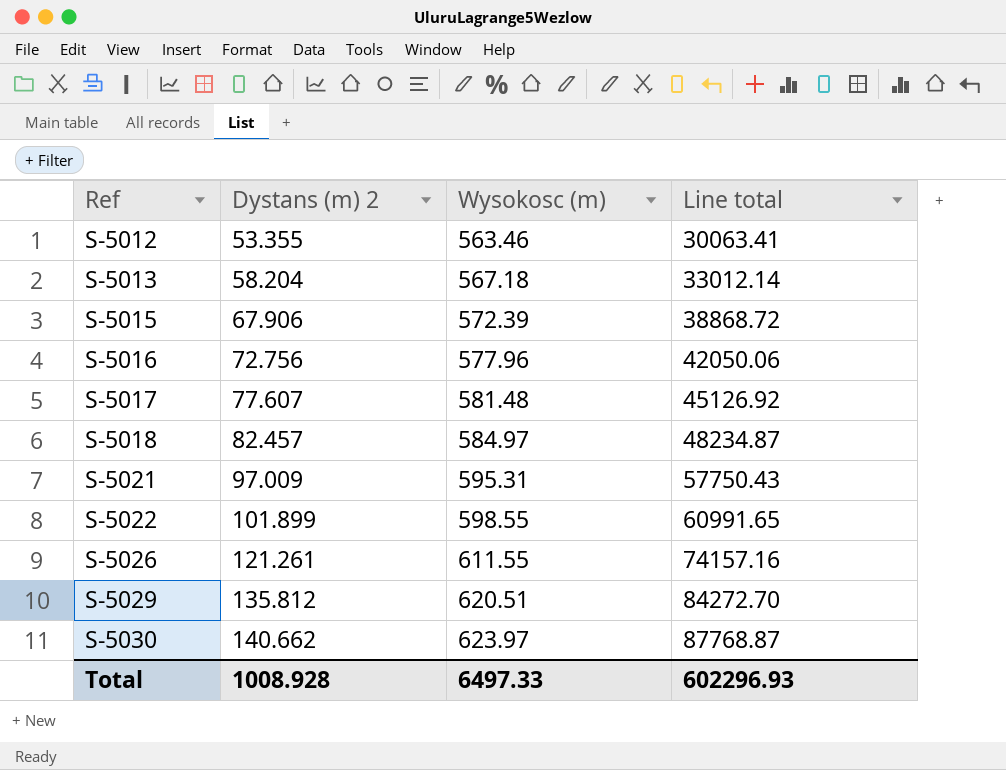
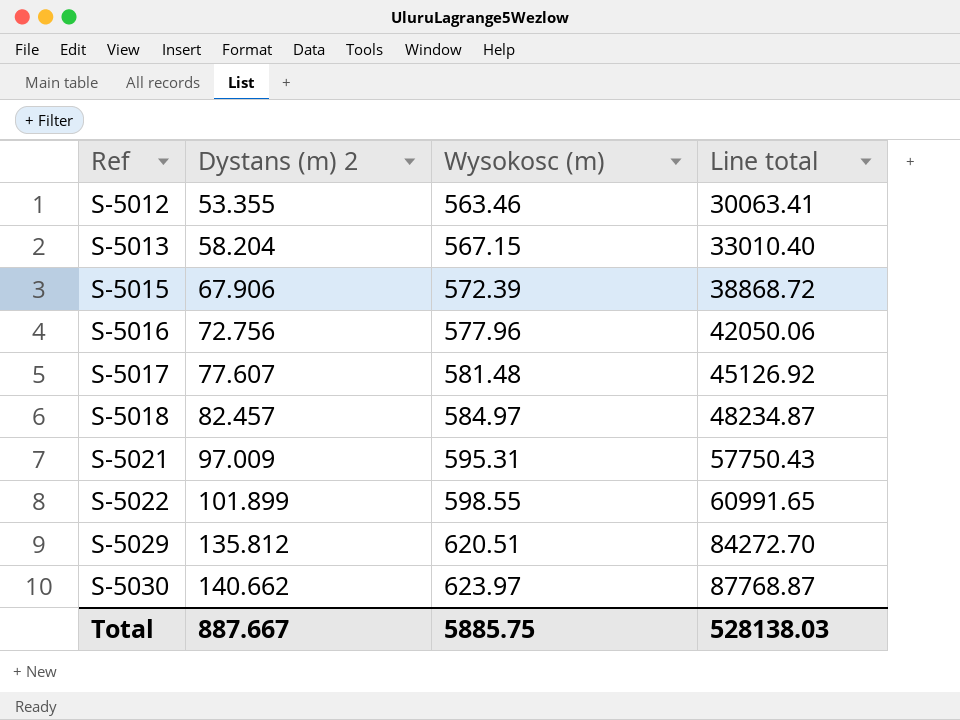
row S-5026: 121.261 | 611.55 | 74157.16 -> none
S-5013 | Wysokosc (m): 567.18 -> 567.15
S-5013 | Line total: 33012.14 -> 33010.40
Total | Dystans (m) 2: 1008.928 -> 887.667
Total | Wysokosc (m): 6497.33 -> 5885.75
Total | Line total: 602296.93 -> 528138.03

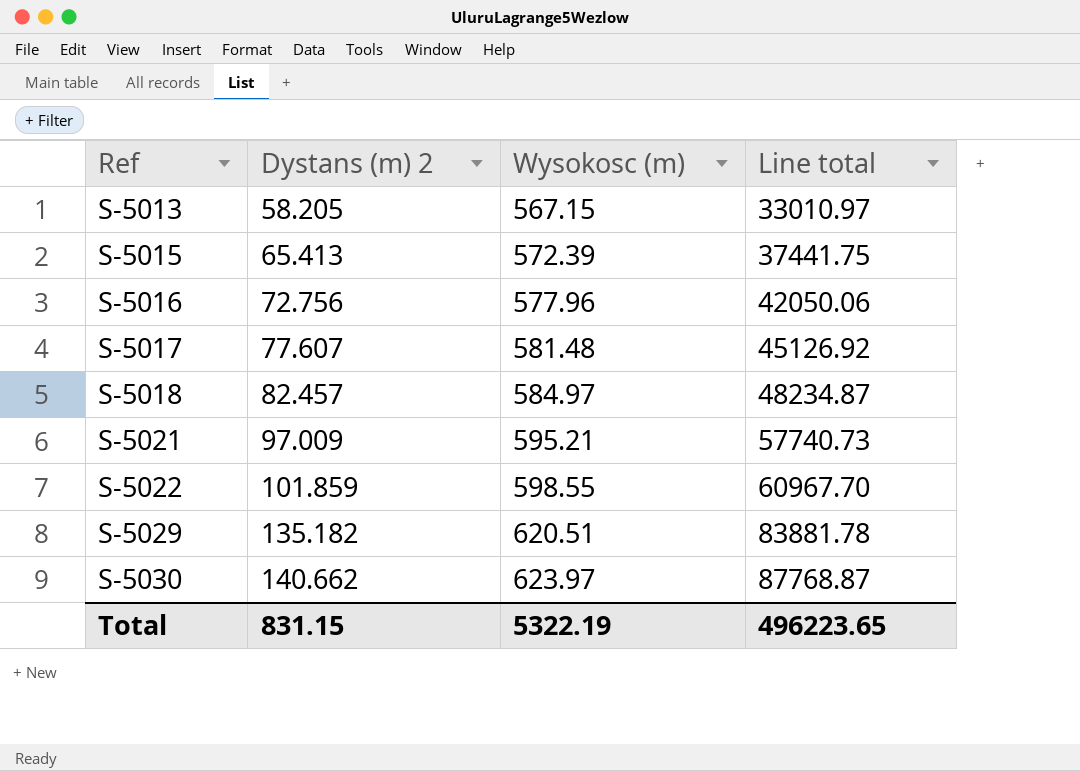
row S-5012: 53.355 | 563.46 | 30063.41 -> none
S-5013 | Dystans (m) 2: 58.204 -> 58.205
S-5013 | Line total: 33010.40 -> 33010.97
S-5015 | Dystans (m) 2: 67.906 -> 65.413
S-5015 | Line total: 38868.72 -> 37441.75
S-5021 | Wysokosc (m): 595.31 -> 595.21
S-5021 | Line total: 57750.43 -> 57740.73
S-5022 | Dystans (m) 2: 101.899 -> 101.859
S-5022 | Line total: 60991.65 -> 60967.70
S-5029 | Dystans (m) 2: 135.812 -> 135.182
S-5029 | Line total: 84272.70 -> 83881.78
Total | Dystans (m) 2: 887.667 -> 831.15
Total | Wysokosc (m): 5885.75 -> 5322.19
Total | Line total: 528138.03 -> 496223.65

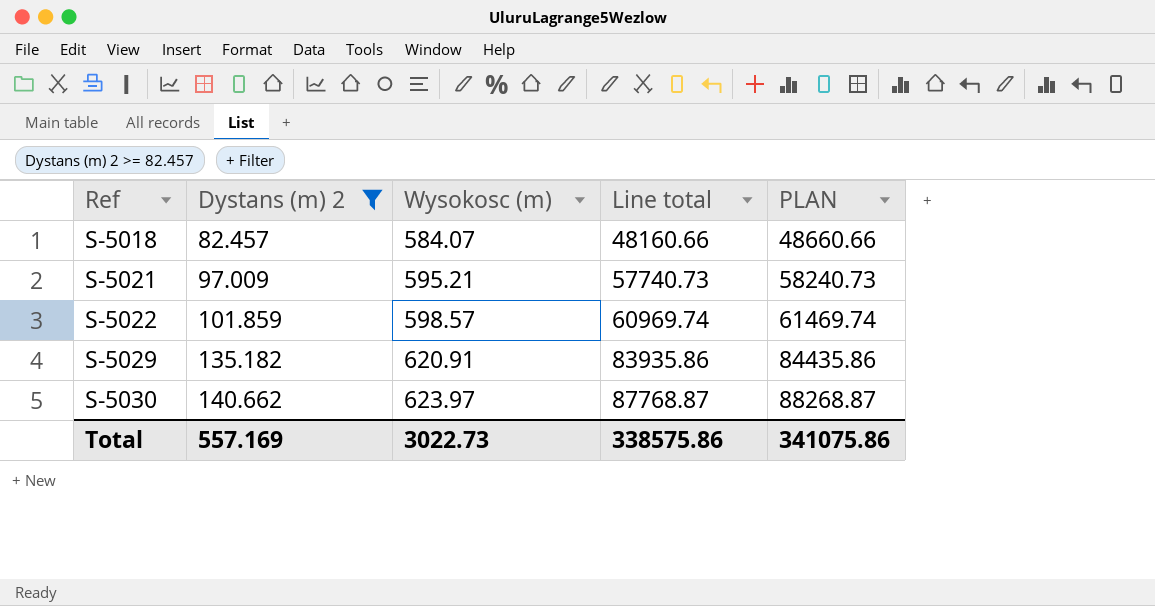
filter: none -> Dystans (m) 2 >= 82.457
column PLAN | formula: none -> [Line total] + 500
S-5018 | Wysokosc (m): 584.97 -> 584.07
S-5018 | Line total: 48234.87 -> 48160.66
S-5022 | Wysokosc (m): 598.55 -> 598.57
S-5022 | Line total: 60967.70 -> 60969.74
S-5029 | Wysokosc (m): 620.51 -> 620.91
S-5029 | Line total: 83881.78 -> 83935.86
Total | Dystans (m) 2: 831.15 -> 557.169
Total | Wysokosc (m): 5322.19 -> 3022.73
Total | Line total: 496223.65 -> 338575.86

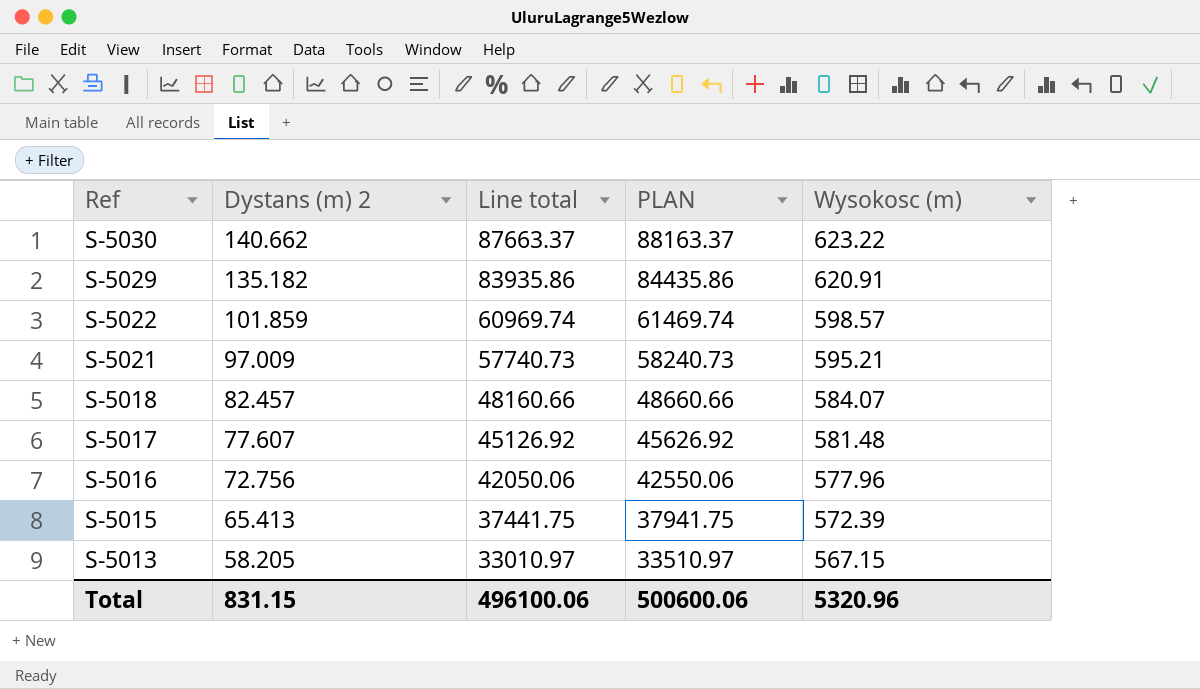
filter: Dystans (m) 2 >= 82.457 -> none
row order: Ref ascending -> Ref descending
column Wysokosc (m) | position: 3 -> 5
S-5030 | Line total: 87768.87 -> 87663.37
S-5030 | PLAN: 88268.87 -> 88163.37
S-5030 | Wysokosc (m): 623.97 -> 623.22
Total | Dystans (m) 2: 557.169 -> 831.15
Total | Line total: 338575.86 -> 496100.06
Total | PLAN: 341075.86 -> 500600.06
Total | Wysokosc (m): 3022.73 -> 5320.96

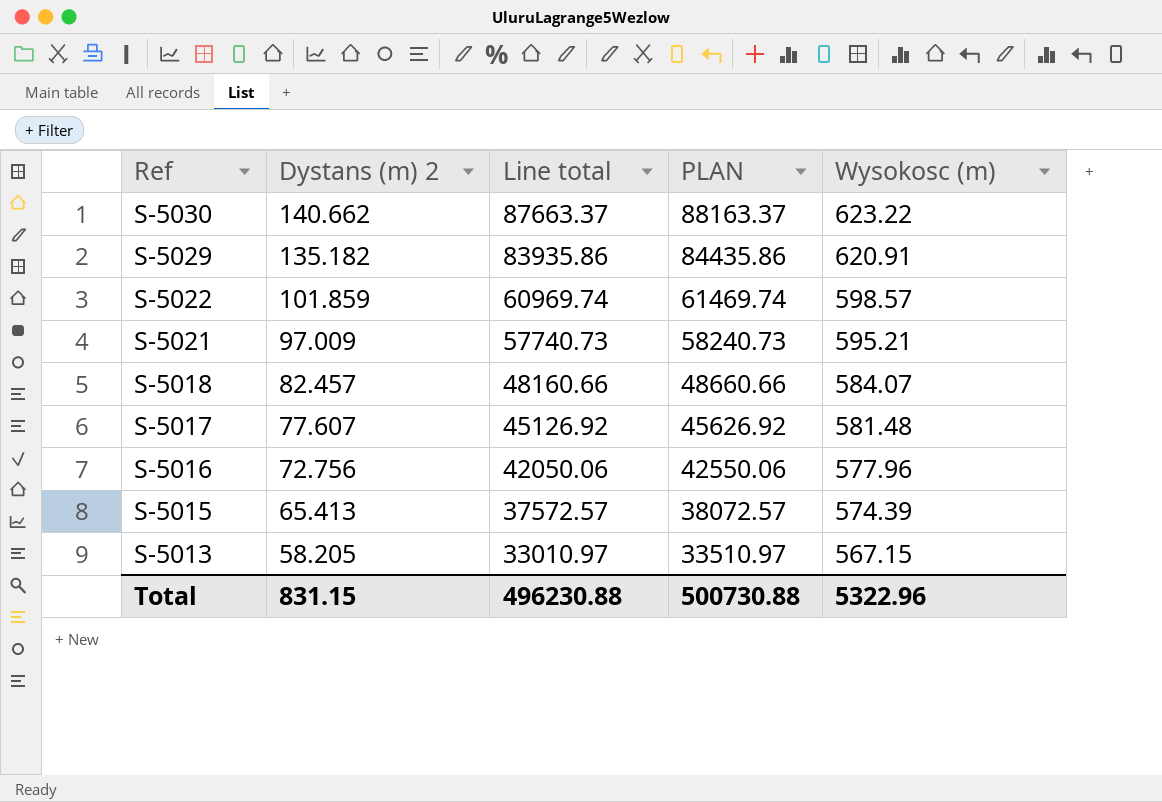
S-5015 | Line total: 37441.75 -> 37572.57
S-5015 | PLAN: 37941.75 -> 38072.57
S-5015 | Wysokosc (m): 572.39 -> 574.39
Total | Line total: 496100.06 -> 496230.88
Total | PLAN: 500600.06 -> 500730.88
Total | Wysokosc (m): 5320.96 -> 5322.96

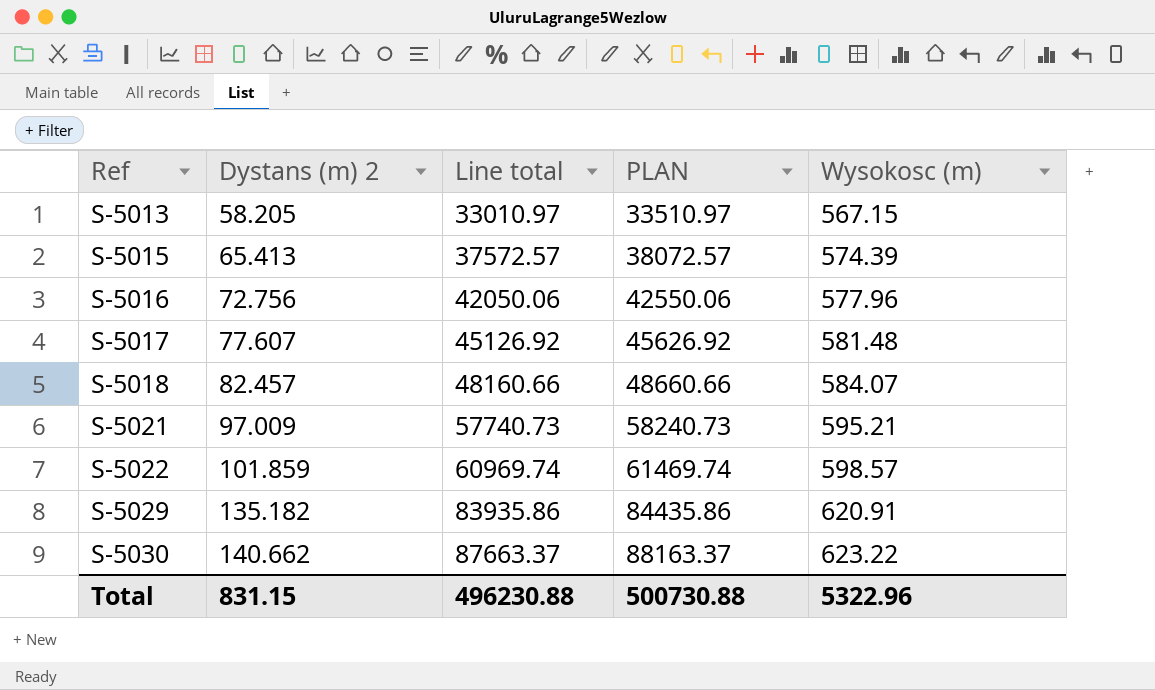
row order: Ref descending -> Ref ascending

